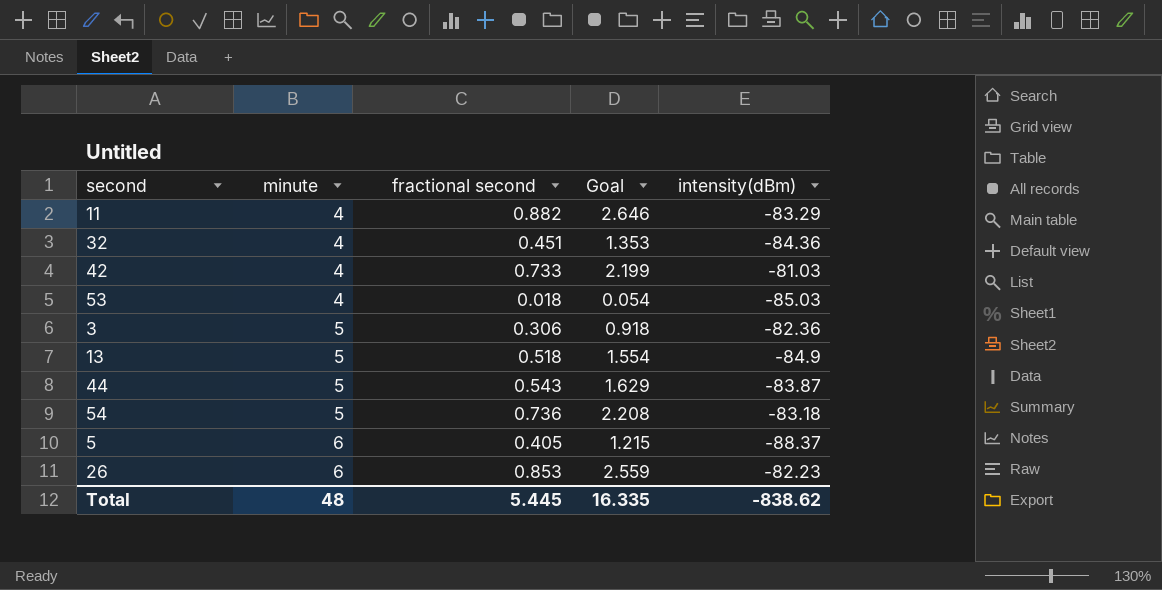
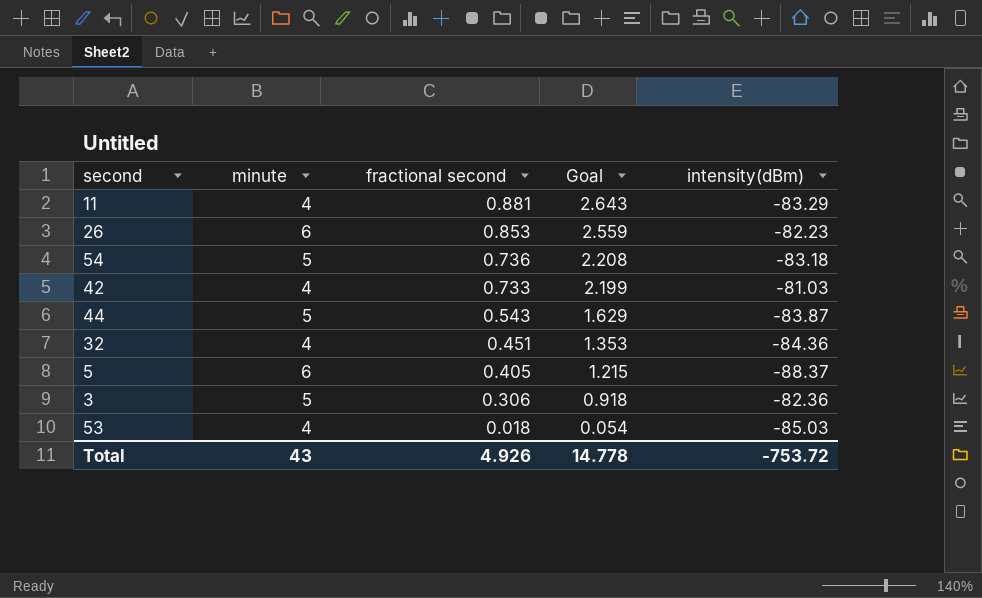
row order: minute ascending -> fractional second descending
row 13: 5 | 0.518 | 1.554 | -84.9 -> none
11 | fractional second: 0.882 -> 0.881
11 | Goal: 2.646 -> 2.643
Total | minute: 48 -> 43
Total | fractional second: 5.445 -> 4.926
Total | Goal: 16.335 -> 14.778
Total | intensity(dBm): -838.62 -> -753.72

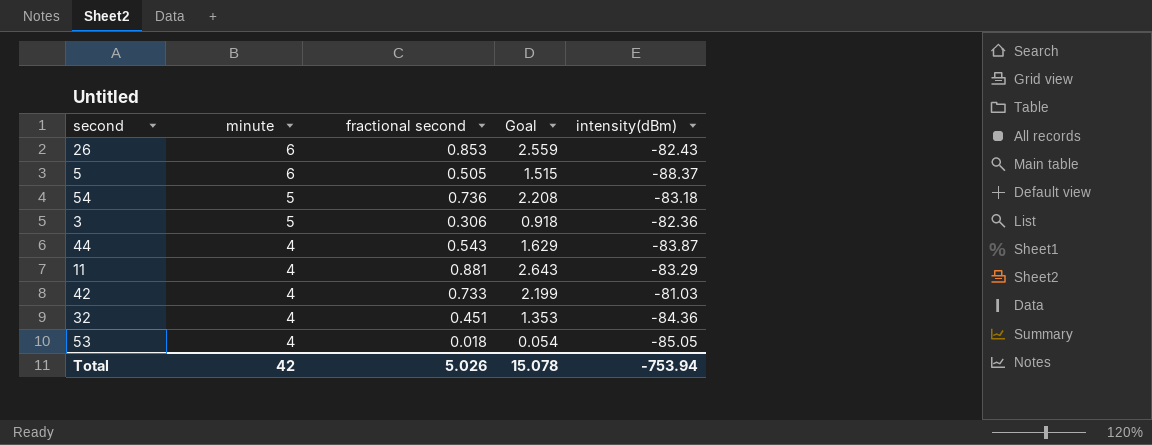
row order: fractional second descending -> minute descending
26 | intensity(dBm): -82.23 -> -82.43
5 | fractional second: 0.405 -> 0.505
5 | Goal: 1.215 -> 1.515
44 | minute: 5 -> 4
53 | intensity(dBm): -85.03 -> -85.05
Total | minute: 43 -> 42
Total | fractional second: 4.926 -> 5.026
Total | Goal: 14.778 -> 15.078
Total | intensity(dBm): -753.72 -> -753.94

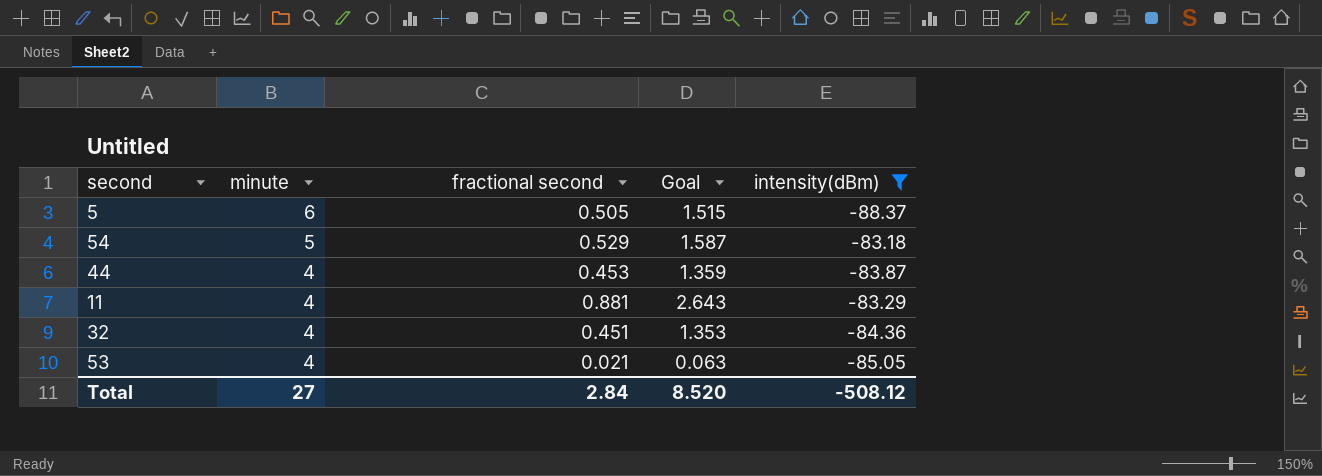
filter: none -> intensity(dBm) <= -83.18
54 | fractional second: 0.736 -> 0.529
54 | Goal: 2.208 -> 1.587
44 | fractional second: 0.543 -> 0.453
44 | Goal: 1.629 -> 1.359
53 | fractional second: 0.018 -> 0.021
53 | Goal: 0.054 -> 0.063
Total | minute: 42 -> 27
Total | fractional second: 5.026 -> 2.84
Total | Goal: 15.078 -> 8.520
Total | intensity(dBm): -753.94 -> -508.12

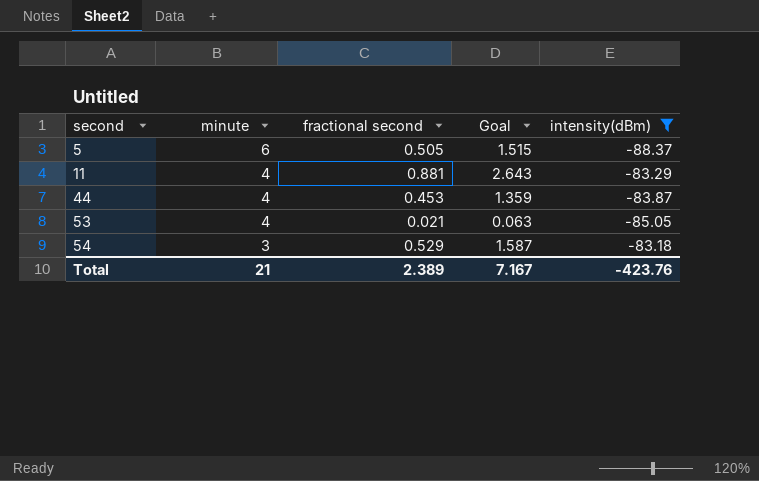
row order: minute descending -> second ascending
row 32: 4 | 0.451 | 1.353 | -84.36 -> none
54 | minute: 5 -> 3
Total | minute: 27 -> 21
Total | fractional second: 2.84 -> 2.389
Total | Goal: 8.520 -> 7.167
Total | intensity(dBm): -508.12 -> -423.76

